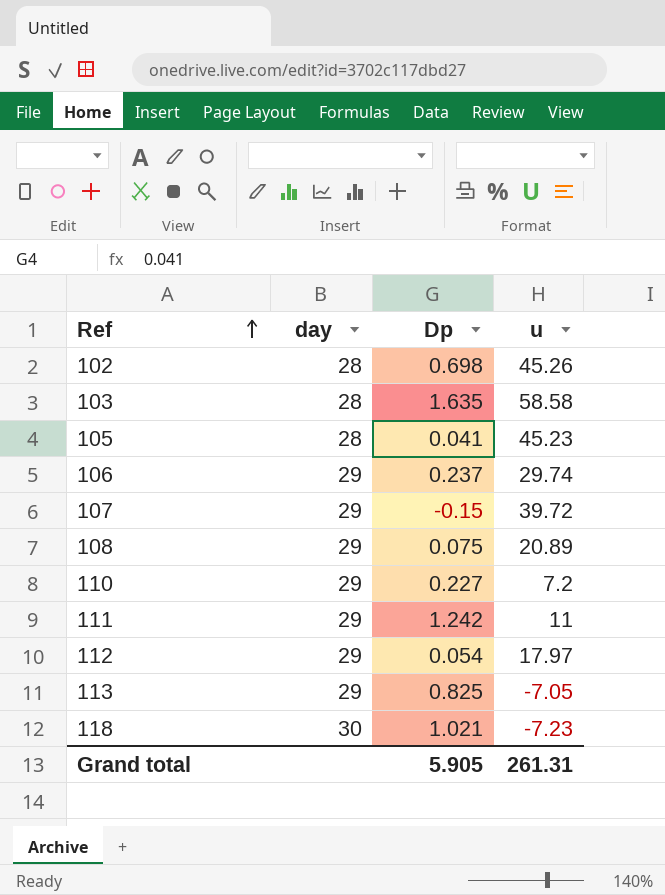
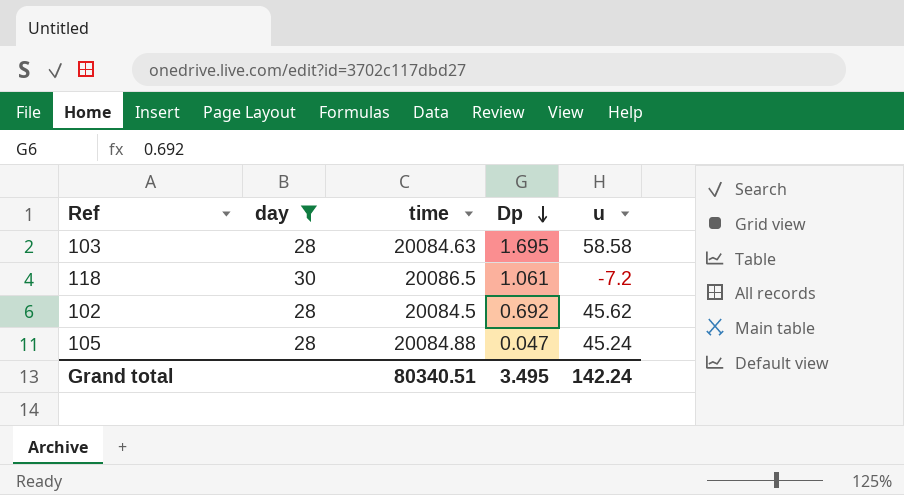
filter: none -> day != 29
row order: Ref ascending -> Dp descending
column time | position: none -> 3
103 | Dp: 1.635 -> 1.695
118 | Dp: 1.021 -> 1.061
118 | u: -7.23 -> -7.2
102 | Dp: 0.698 -> 0.692
102 | u: 45.26 -> 45.62
105 | Dp: 0.041 -> 0.047
105 | u: 45.23 -> 45.24
Grand total | Dp: 5.905 -> 3.495
Grand total | u: 261.31 -> 142.24

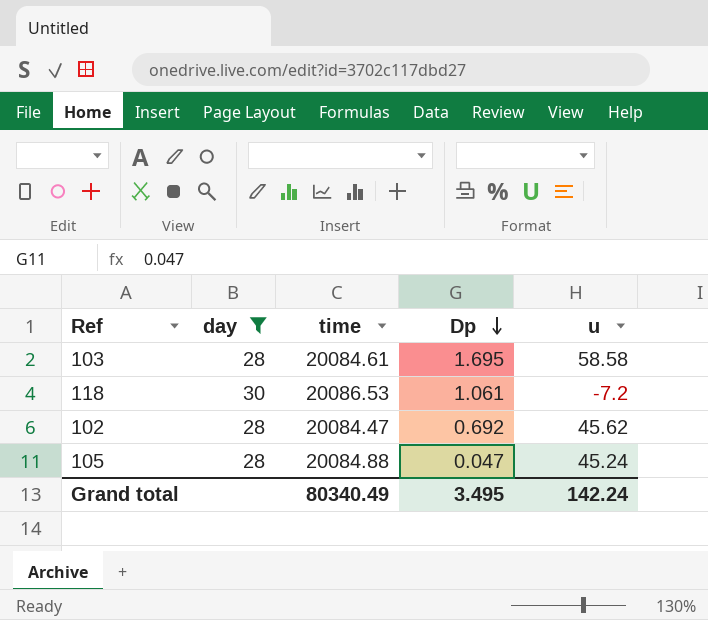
103 | time: 20084.63 -> 20084.61
118 | time: 20086.5 -> 20086.53
102 | time: 20084.5 -> 20084.47
Grand total | time: 80340.51 -> 80340.49

